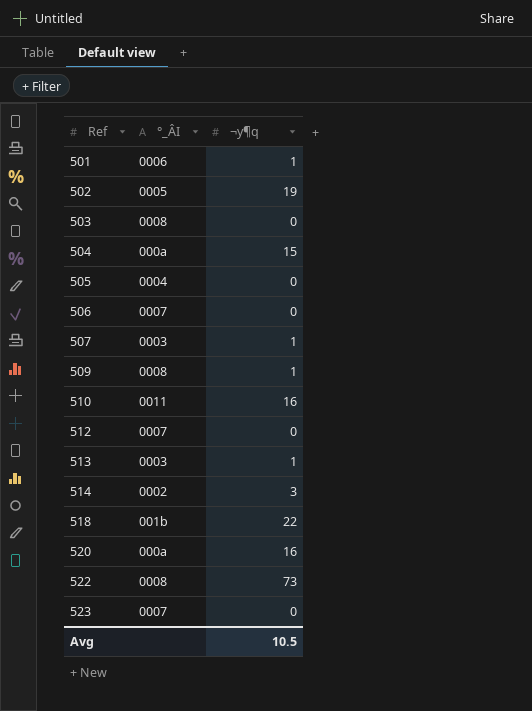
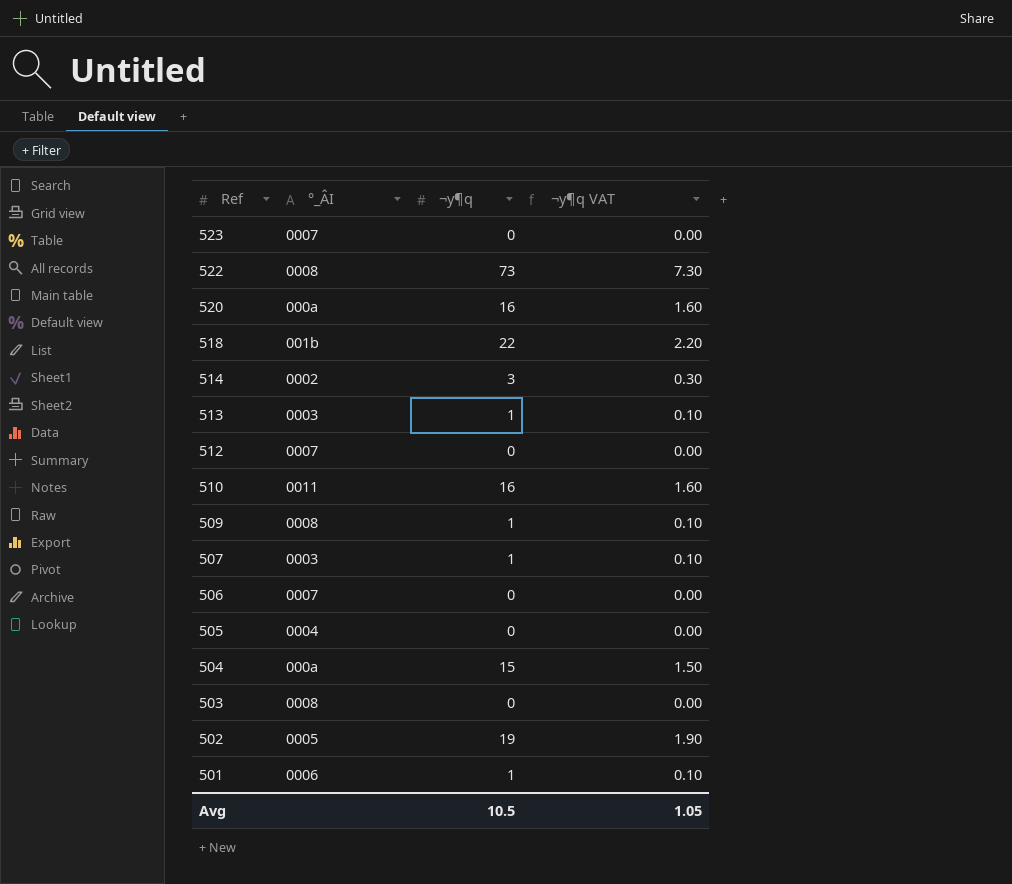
row order: Ref ascending -> Ref descending
column ¬y¶q VAT | formula: none -> [¬y¶q] * 0.1

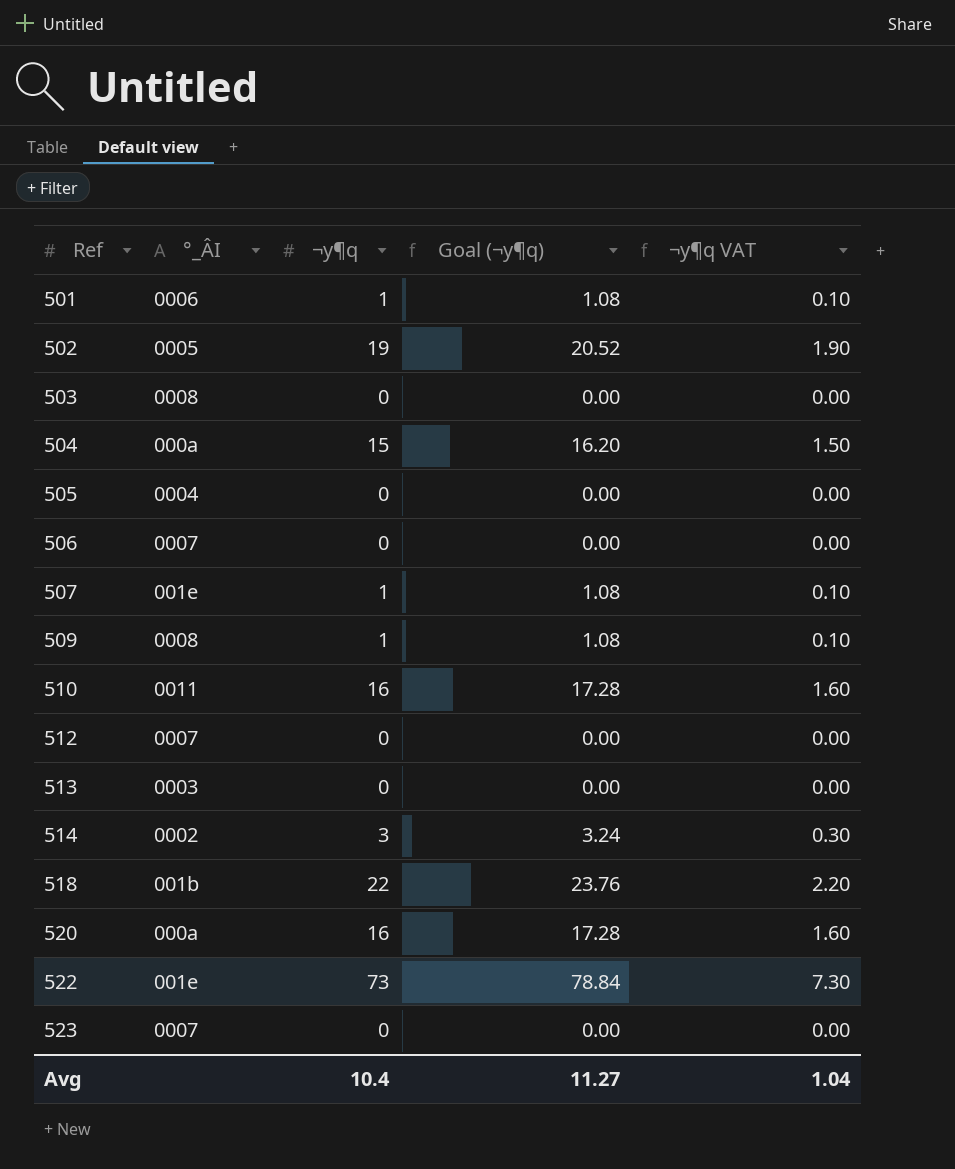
row order: Ref descending -> Ref ascending
column Goal (¬y¶q) | formula: none -> [¬y¶q] * 1.08
507 | °_ÂI: 0003 -> 001e
513 | ¬y¶q: 1 -> 0
513 | ¬y¶q VAT: 0.10 -> 0.00
522 | °_ÂI: 0008 -> 001e
Avg | ¬y¶q: 10.5 -> 10.4
Avg | ¬y¶q VAT: 1.05 -> 1.04

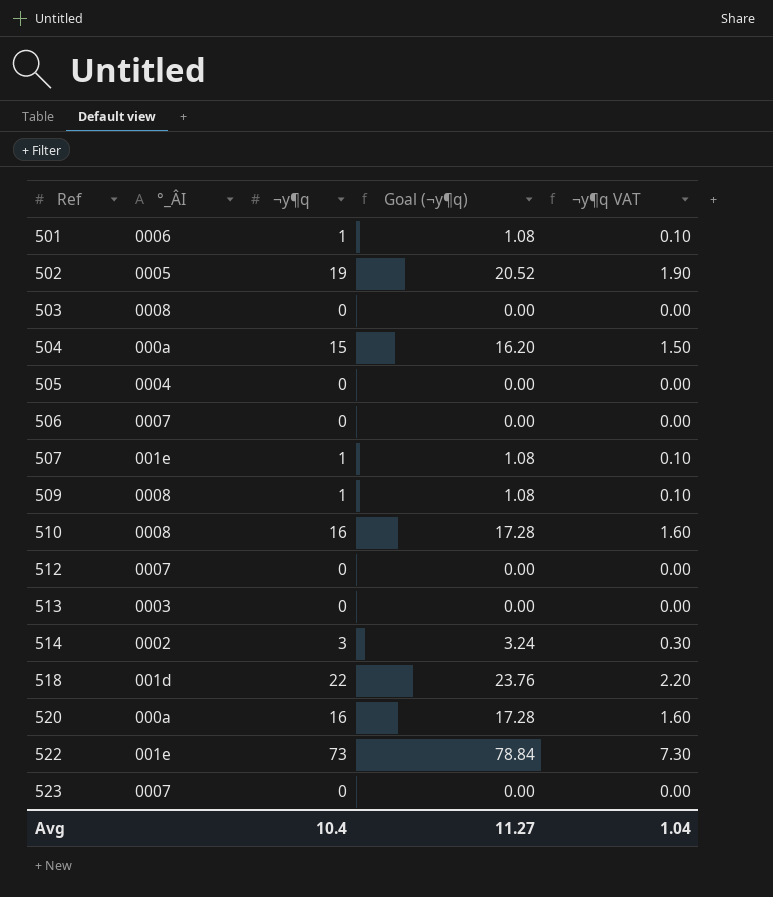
510 | °_ÂI: 0011 -> 0008
518 | °_ÂI: 001b -> 001d

